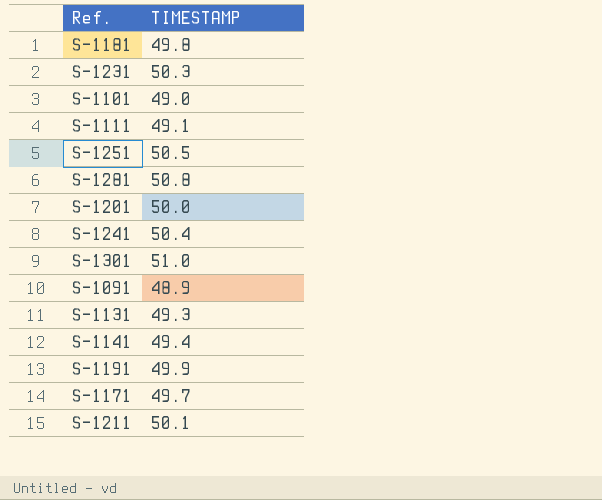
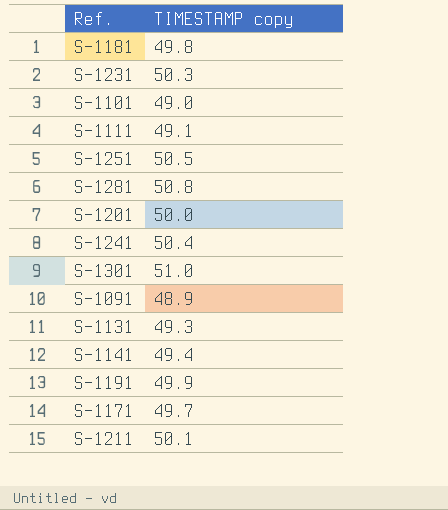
column name: TIMESTAMP -> TIMESTAMP copy

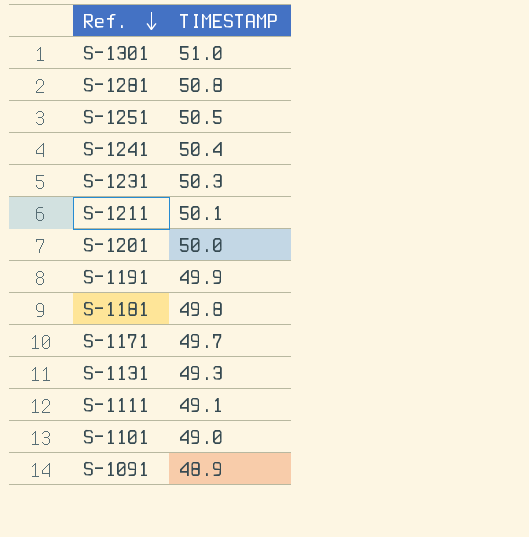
row order: none -> Ref. descending
column name: TIMESTAMP copy -> TIMESTAMP
row S-1141: 49.4 -> none

